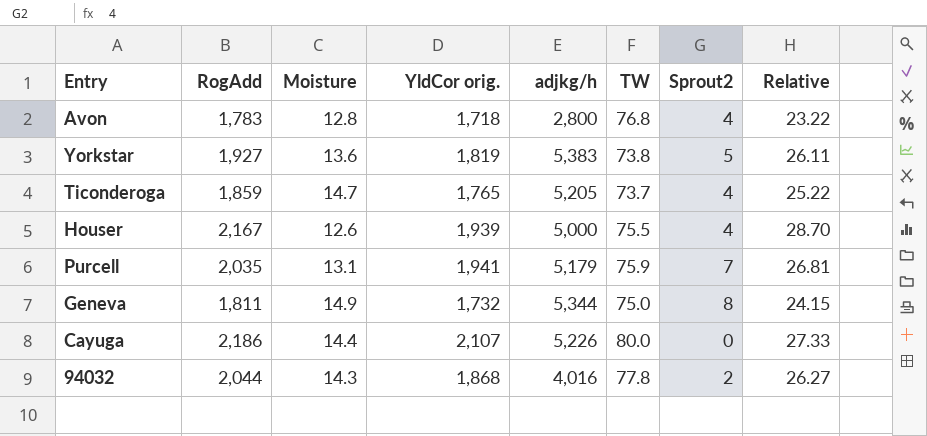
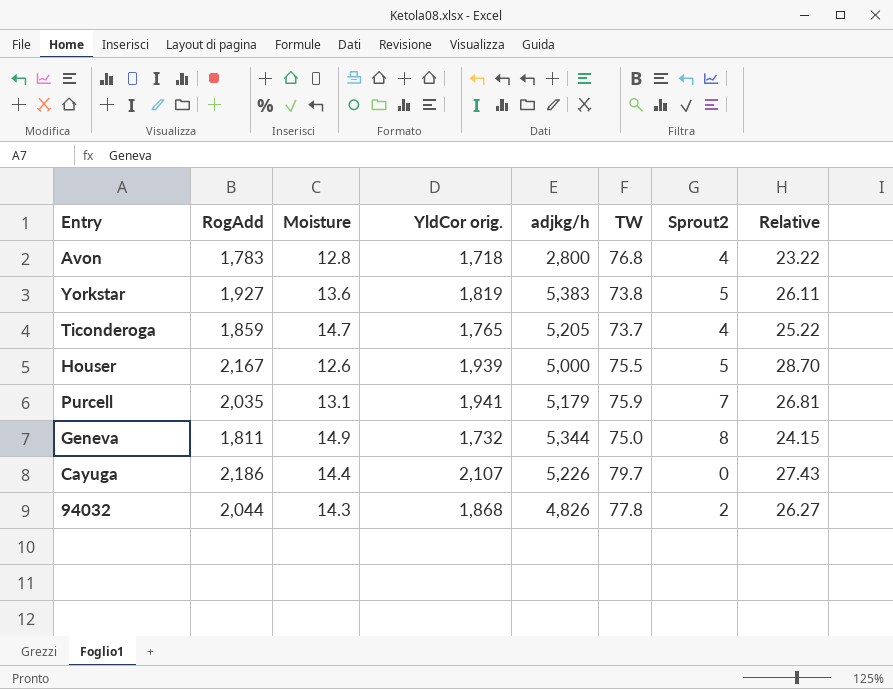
Houser | Sprout2: 4 -> 5
Cayuga | TW: 80.0 -> 79.7
Cayuga | Relative: 27.33 -> 27.43
94032 | adjkg/h: 4,016 -> 4,826

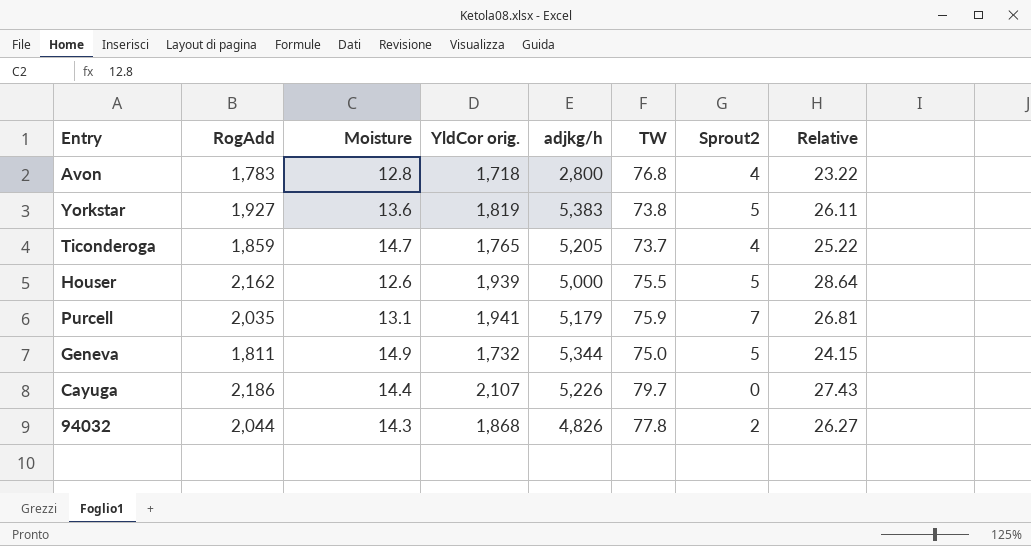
Houser | RogAdd: 2,167 -> 2,162
Houser | Relative: 28.70 -> 28.64
Geneva | Sprout2: 8 -> 5

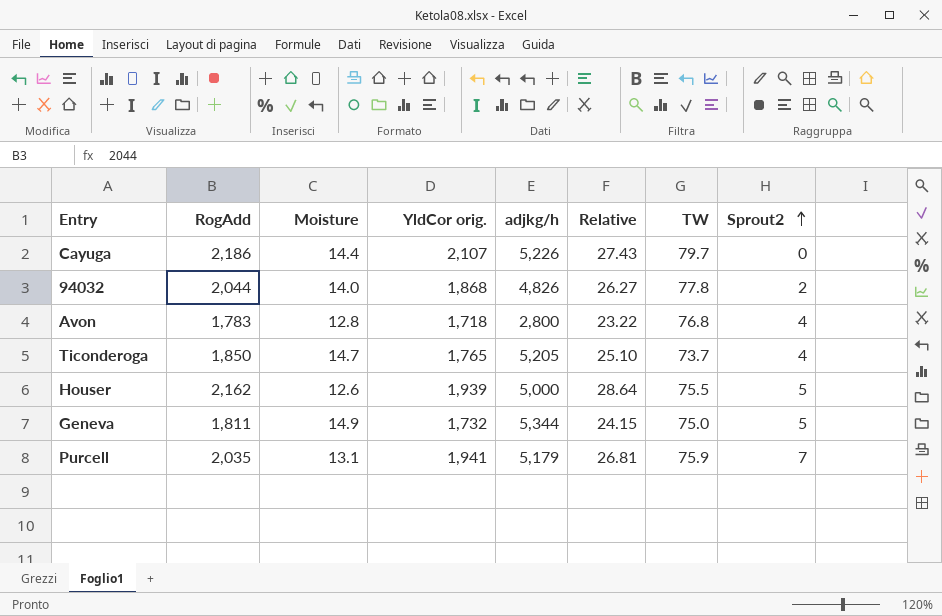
row order: none -> Sprout2 ascending
column Relative | position: 8 -> 6
row Yorkstar: 1,927 | 13.6 | 1,819 | 5,383 | 73.8 | 5 | 26.11 -> none
94032 | Moisture: 14.3 -> 14.0
Ticonderoga | RogAdd: 1,859 -> 1,850
Ticonderoga | Relative: 25.22 -> 25.10

